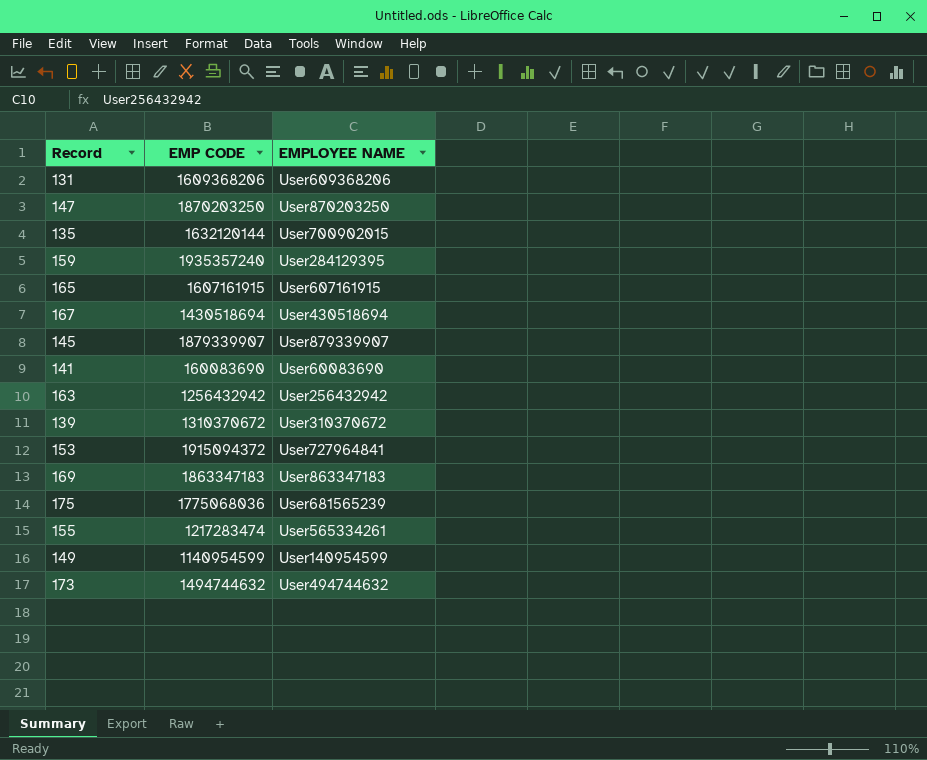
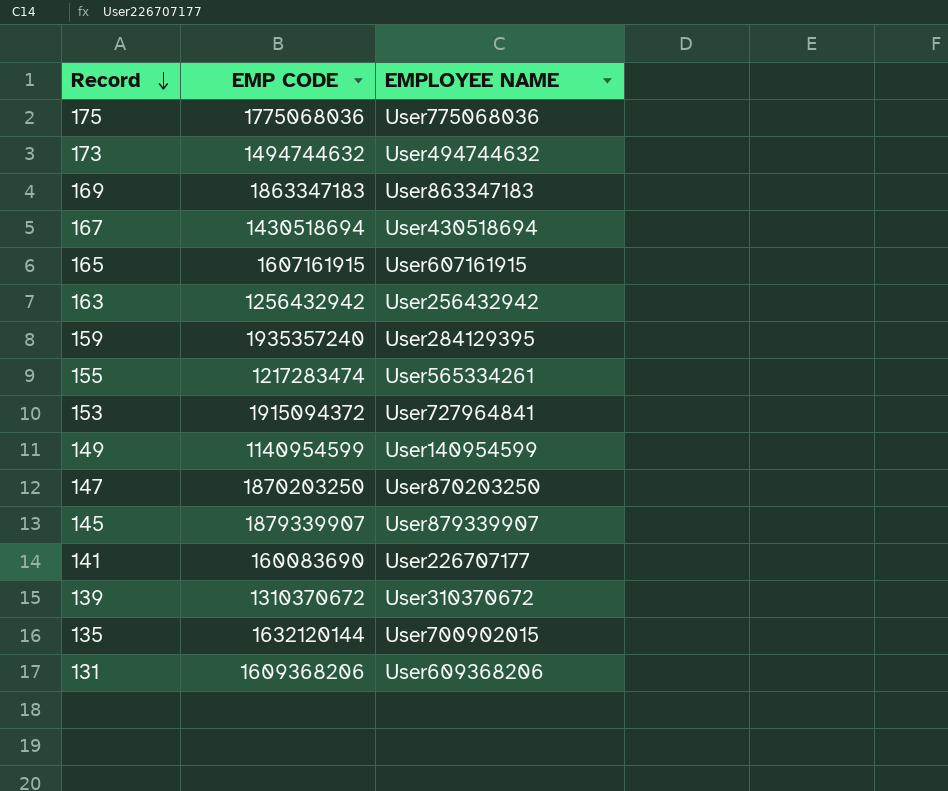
row order: none -> Record descending
175 | EMPLOYEE NAME: User681565239 -> User775068036
141 | EMPLOYEE NAME: User60083690 -> User226707177

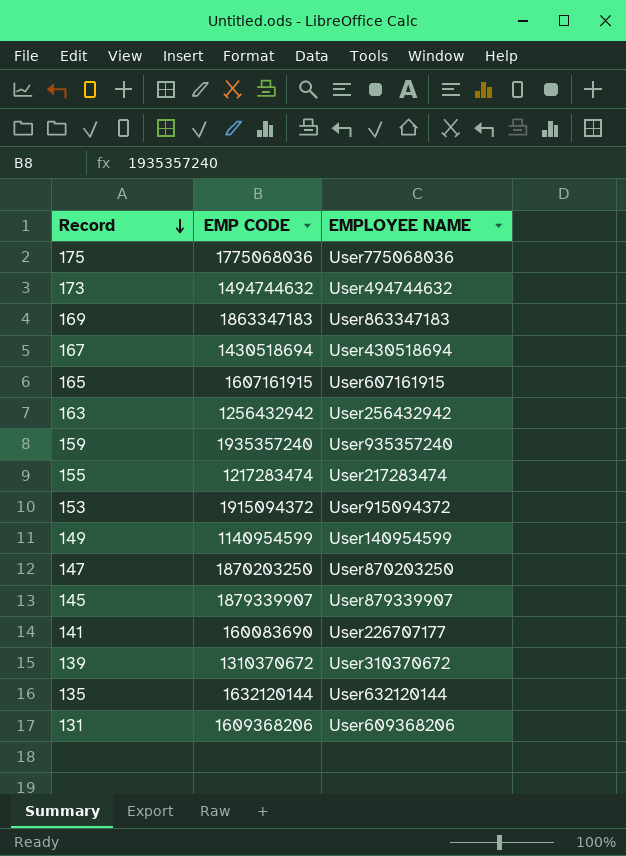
159 | EMPLOYEE NAME: User284129395 -> User935357240
155 | EMPLOYEE NAME: User565334261 -> User217283474
153 | EMPLOYEE NAME: User727964841 -> User915094372
135 | EMPLOYEE NAME: User700902015 -> User632120144

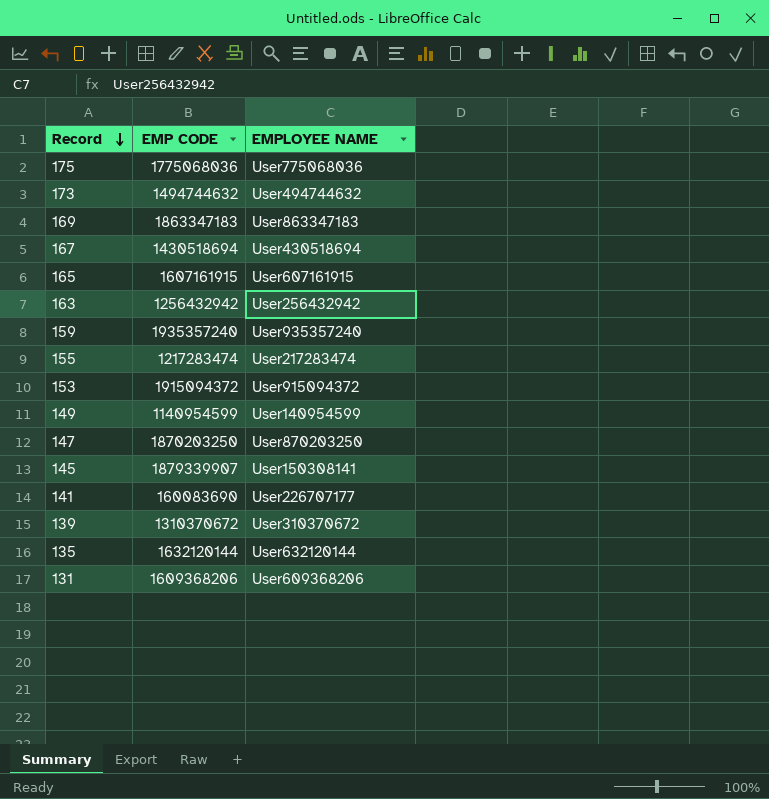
145 | EMPLOYEE NAME: User879339907 -> User150308141

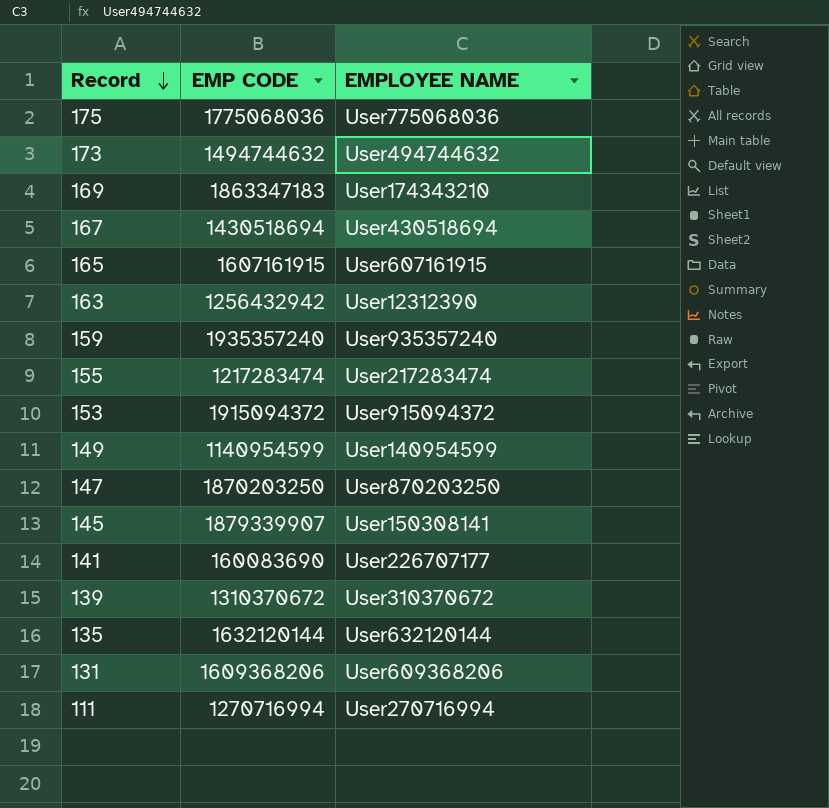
169 | EMPLOYEE NAME: User863347183 -> User174343210
163 | EMPLOYEE NAME: User256432942 -> User12312390
row 111: none -> 1270716994 | User270716994

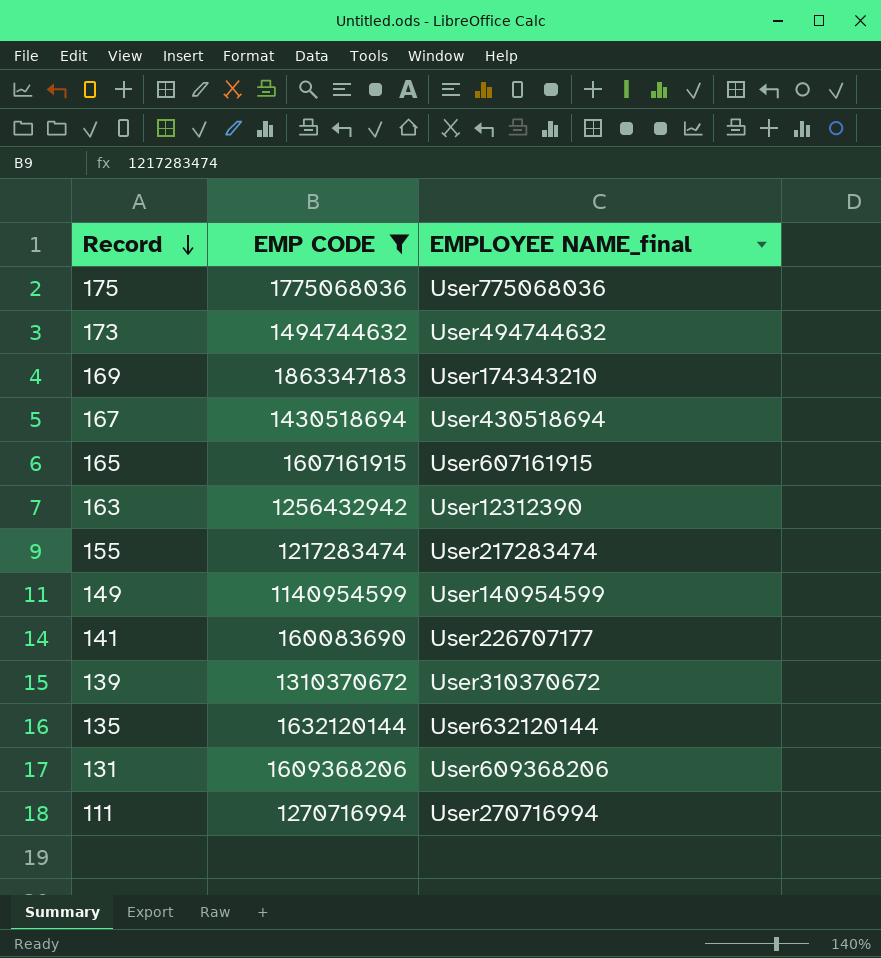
filter: none -> EMP CODE <= 1863347183
column name: EMPLOYEE NAME -> EMPLOYEE NAME_final

